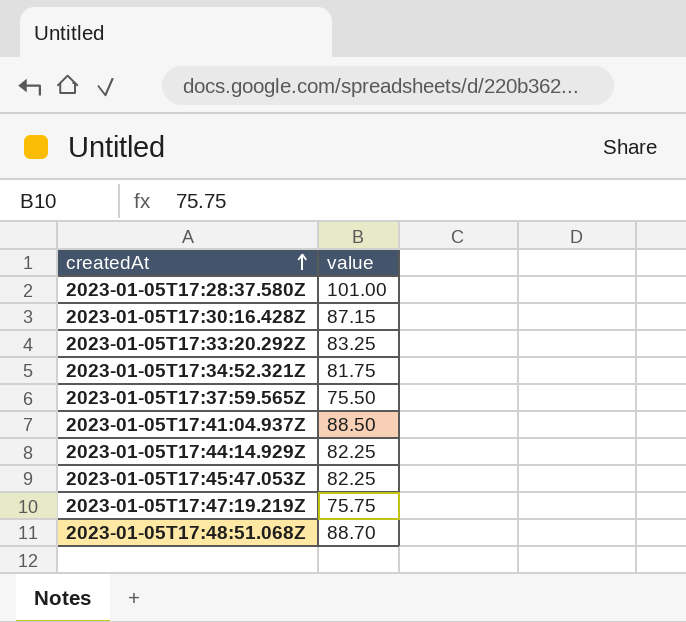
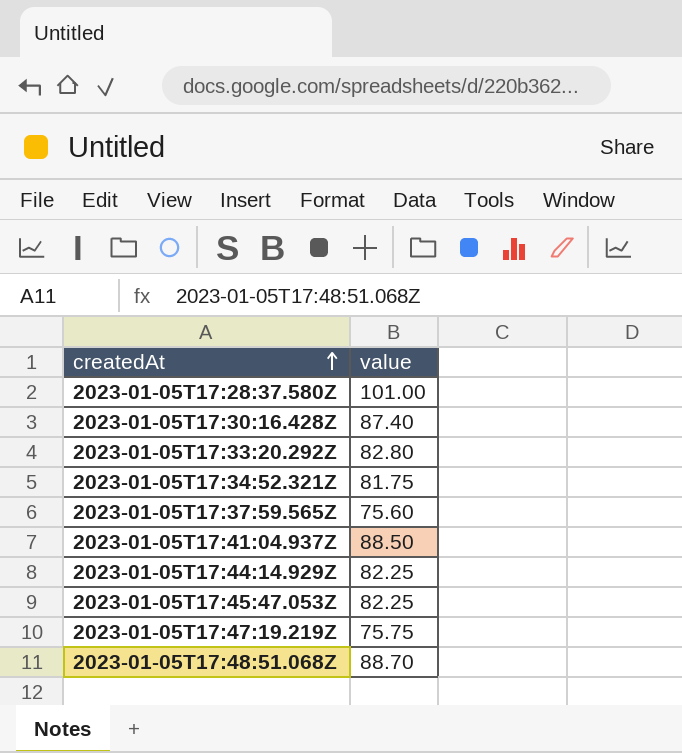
2023-01-05T17:30:16.428Z | value: 87.15 -> 87.40
2023-01-05T17:33:20.292Z | value: 83.25 -> 82.80
2023-01-05T17:37:59.565Z | value: 75.50 -> 75.60

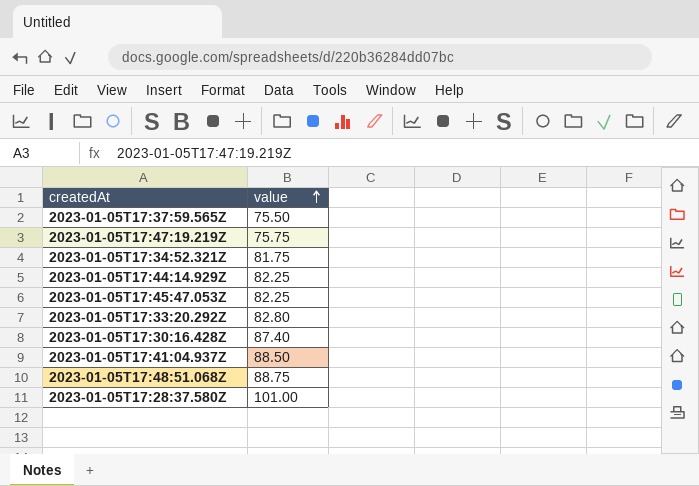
row order: createdAt ascending -> value ascending
2023-01-05T17:37:59.565Z | value: 75.60 -> 75.50
2023-01-05T17:48:51.068Z | value: 88.70 -> 88.75

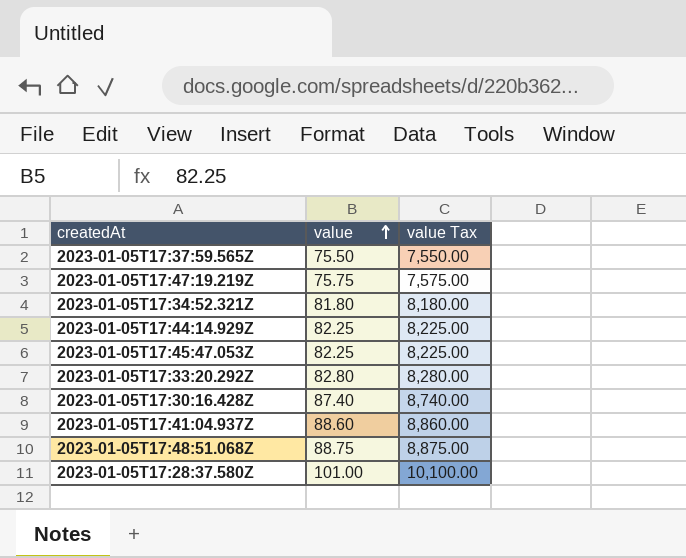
column value Tax | formula: none -> [value] * 100
2023-01-05T17:34:52.321Z | value: 81.75 -> 81.80
2023-01-05T17:41:04.937Z | value: 88.50 -> 88.60

